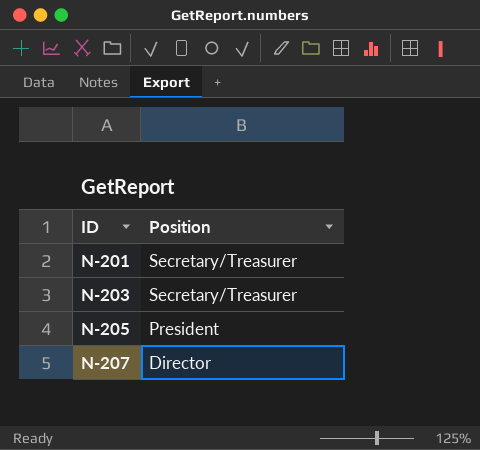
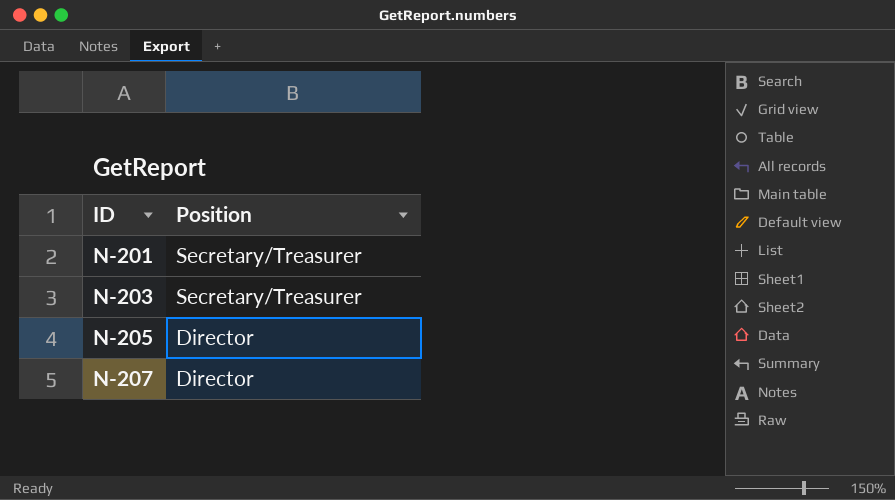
N-205 | Position: President -> Director

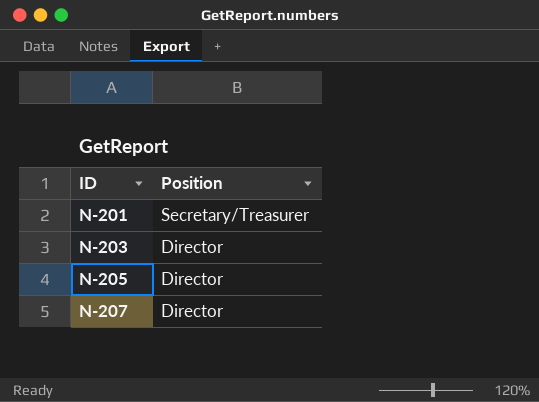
N-203 | Position: Secretary/Treasurer -> Director

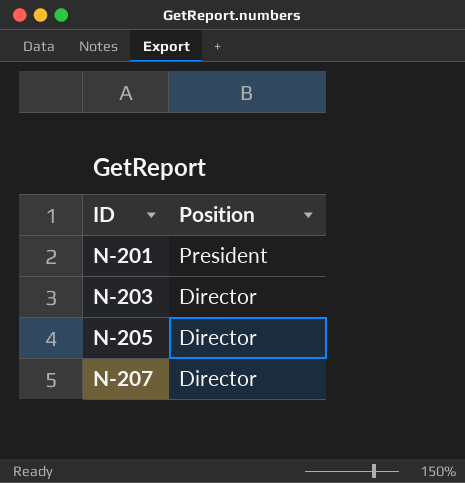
N-201 | Position: Secretary/Treasurer -> President

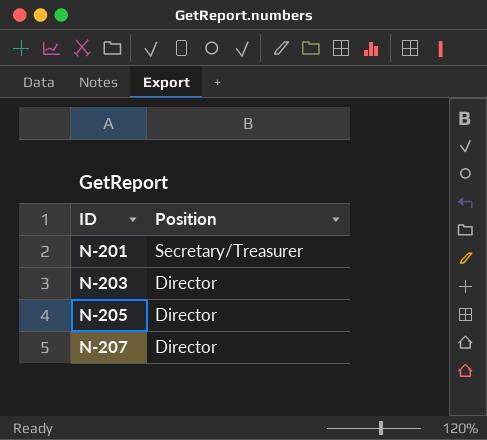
N-201 | Position: President -> Secretary/Treasurer

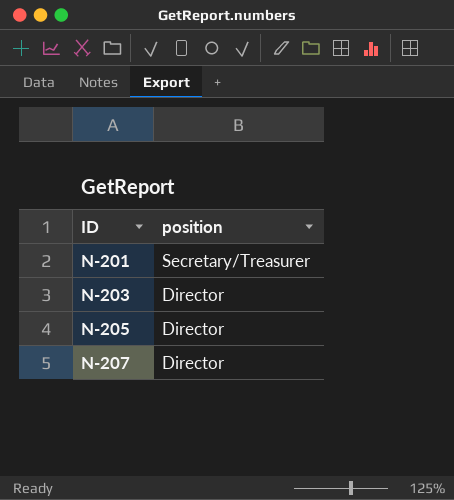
column name: Position -> position

